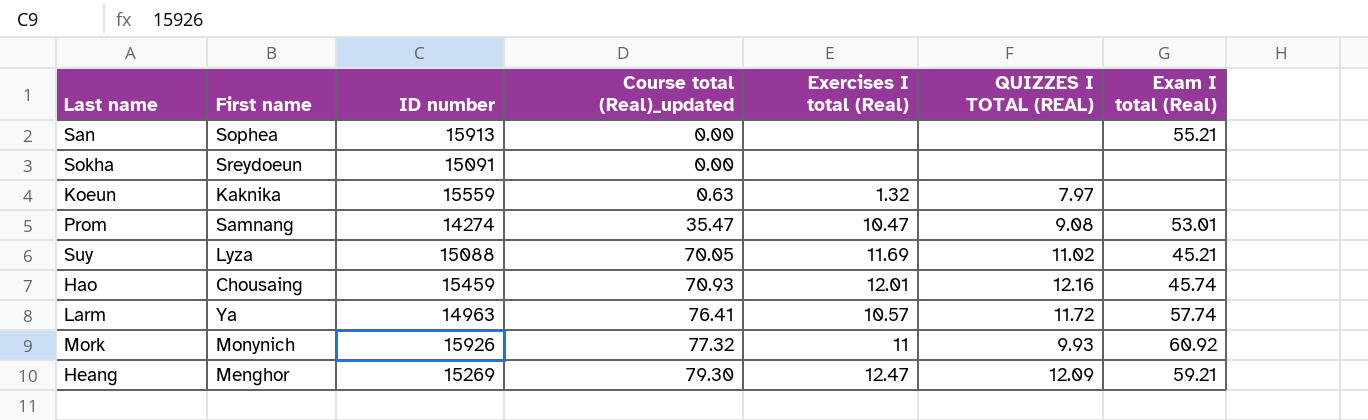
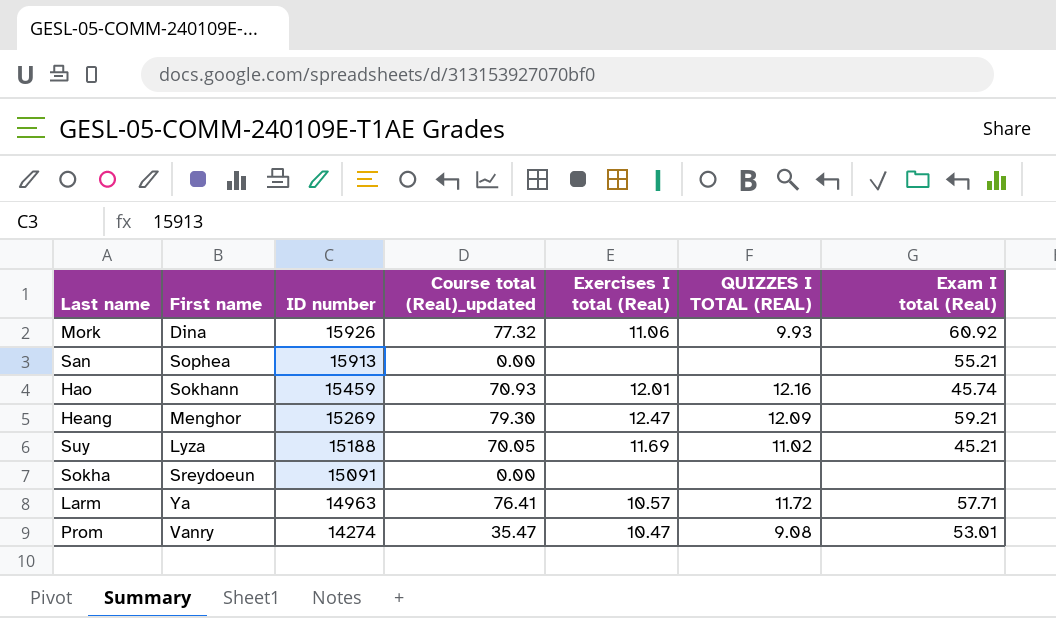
row order: Course total (Real)_updated ascending -> ID number descending
row Koeun: Kaknika | 15559 | 0.63 | 1.32 | 7.97 | none -> none
Mork | First name: Monynich -> Dina
Mork | Exercises I total (Real): 11 -> 11.06
Hao | First name: Chousaing -> Sokhann
Suy | ID number: 15088 -> 15188
Larm | Exam I total (Real): 57.74 -> 57.71
Prom | First name: Samnang -> Vanry

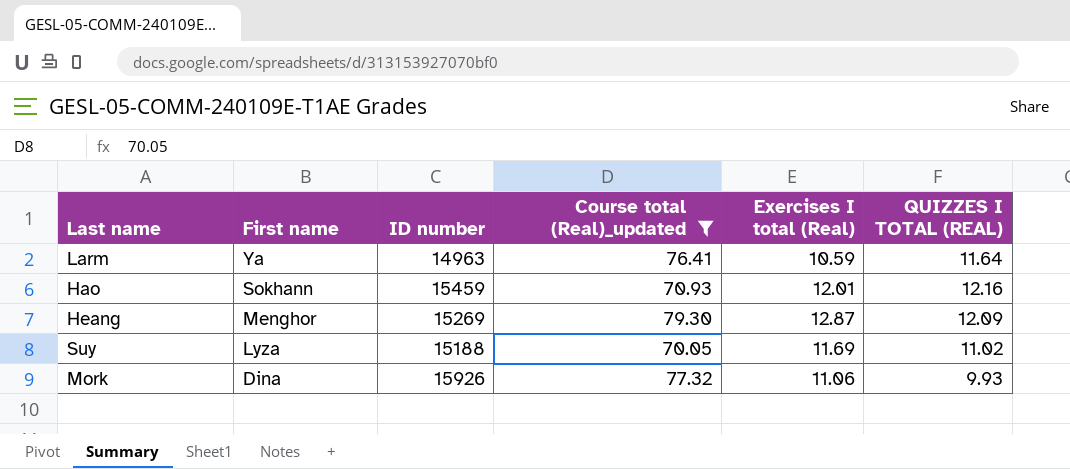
filter: none -> Course total (Real)_updated >= 70.05
row order: ID number descending -> First name descending
column Exam I total (Real) | position: 7 -> none
Larm | Exercises I total (Real): 10.57 -> 10.59
Larm | QUIZZES I TOTAL (REAL): 11.72 -> 11.64
Heang | Exercises I total (Real): 12.47 -> 12.87

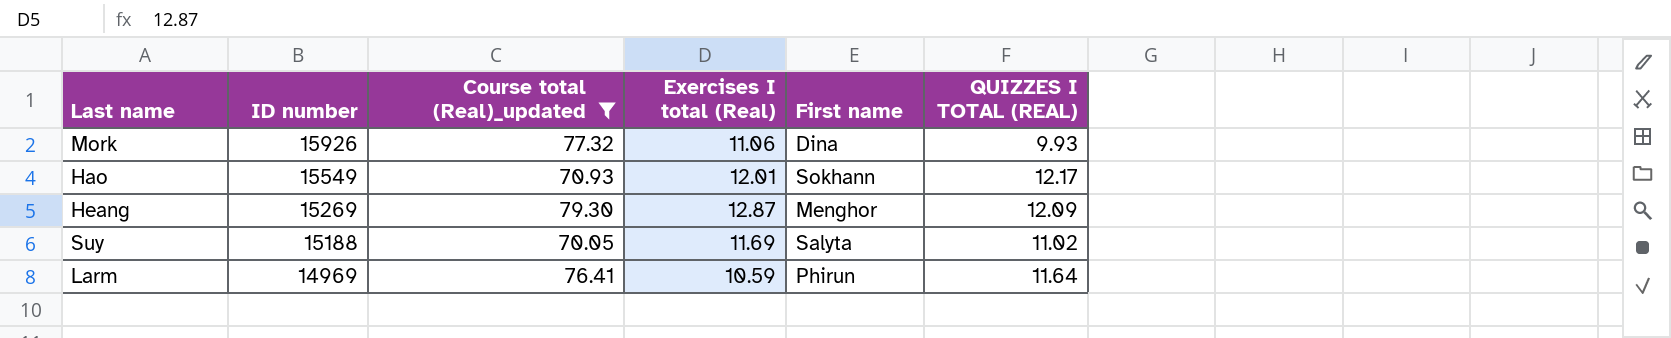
row order: First name descending -> ID number descending
column First name | position: 2 -> 5
Hao | ID number: 15459 -> 15549
Hao | QUIZZES I TOTAL (REAL): 12.16 -> 12.17
Suy | First name: Lyza -> Salyta
Larm | ID number: 14963 -> 14969
Larm | First name: Ya -> Phirun

